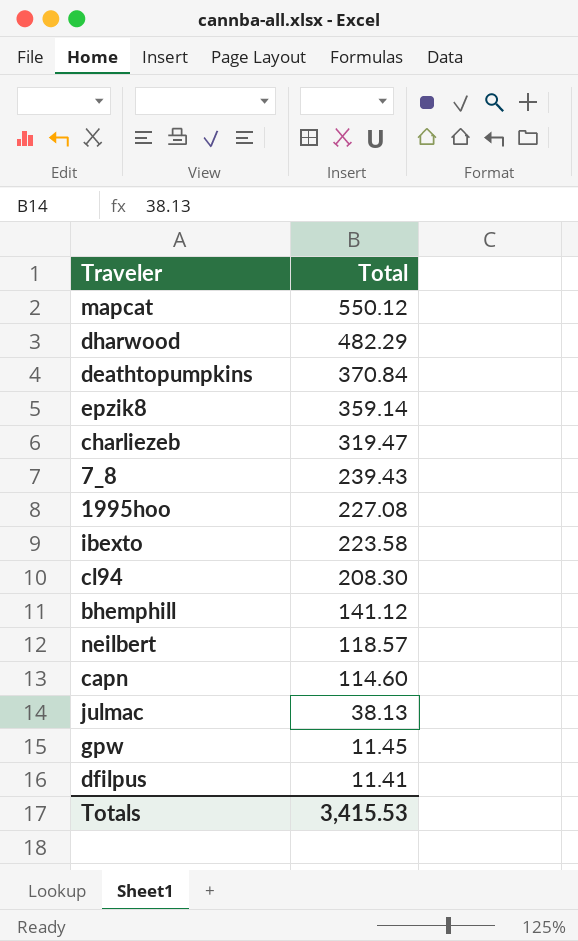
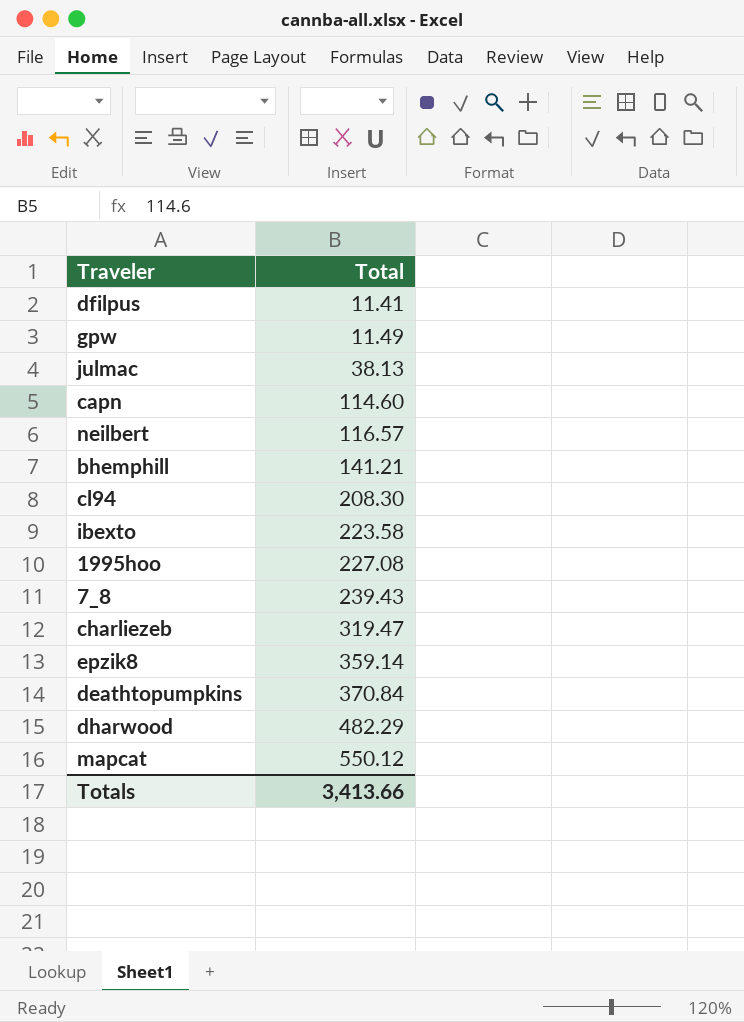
row order: Total descending -> Total ascending
gpw | Total: 11.45 -> 11.49
neilbert | Total: 118.57 -> 116.57
bhemphill | Total: 141.12 -> 141.21
Totals | Total: 3,415.53 -> 3,413.66

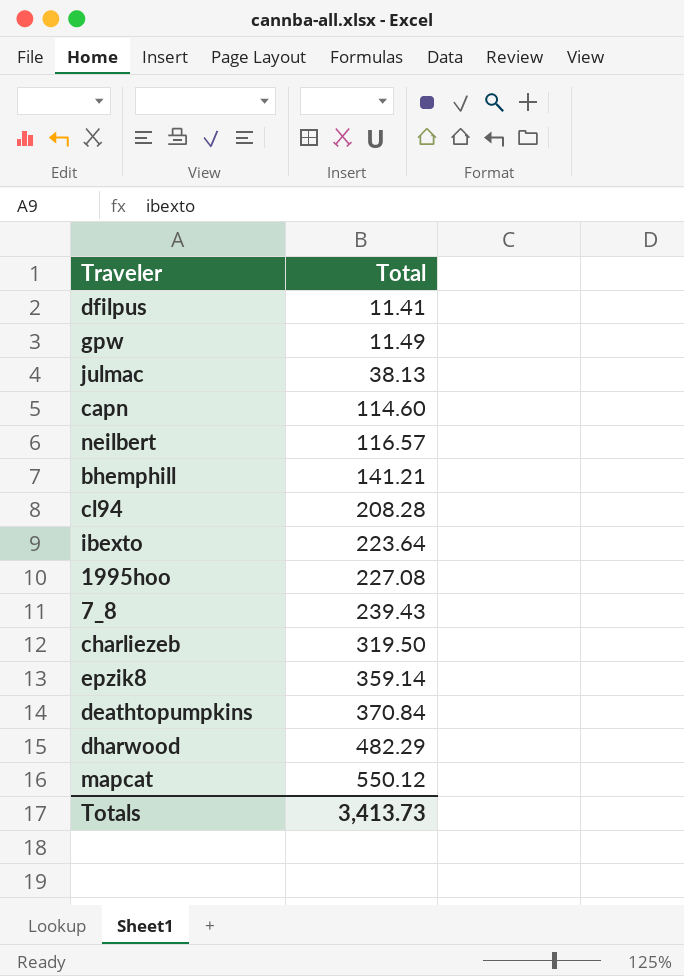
cl94 | Total: 208.30 -> 208.28
ibexto | Total: 223.58 -> 223.64
charliezeb | Total: 319.47 -> 319.50
Totals | Total: 3,413.66 -> 3,413.73

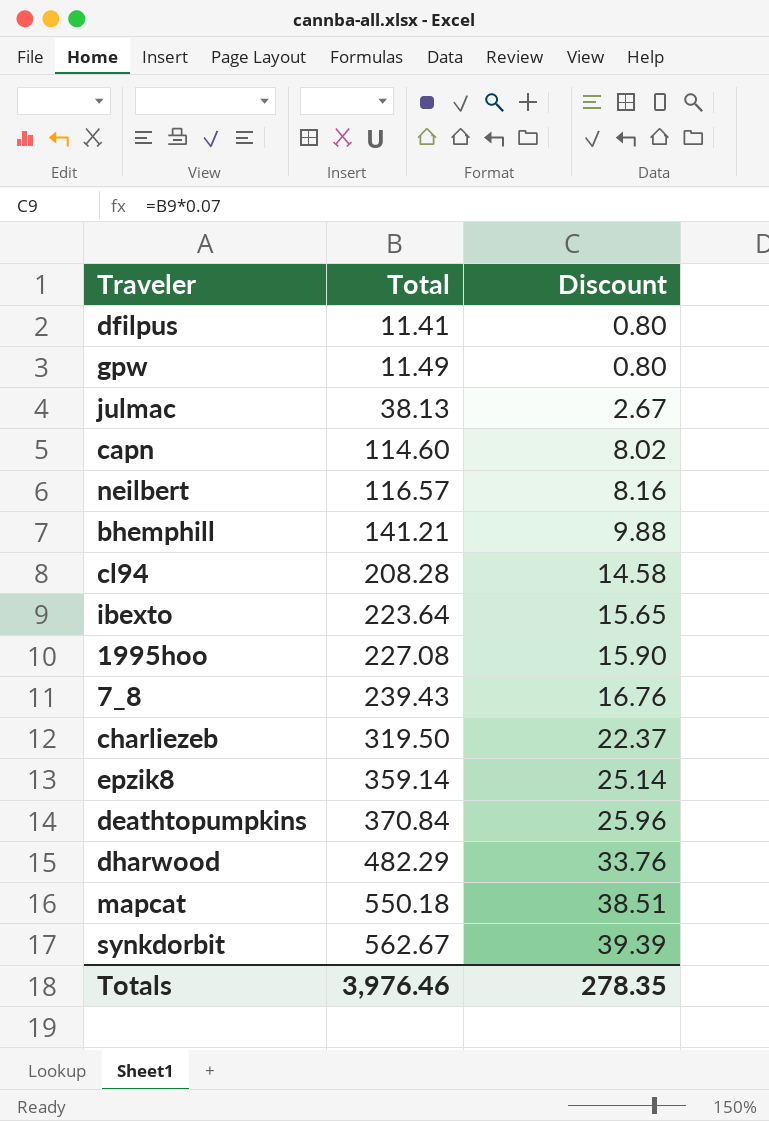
column Discount | formula: none -> [Total] * 0.07
mapcat | Total: 550.12 -> 550.18
row synkdorbit: none -> 562.67 | 39.39
Totals | Total: 3,413.73 -> 3,976.46

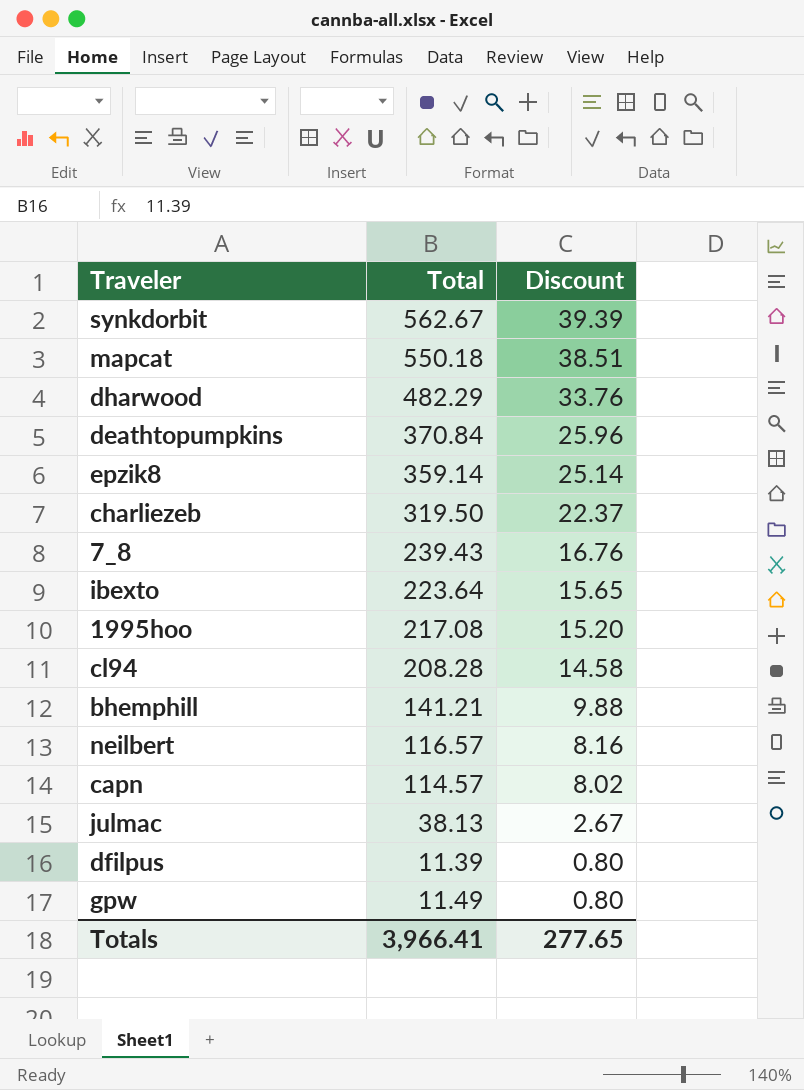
row order: Total ascending -> Discount descending
1995hoo | Total: 227.08 -> 217.08
1995hoo | Discount: 15.90 -> 15.20
capn | Total: 114.60 -> 114.57
dfilpus | Total: 11.41 -> 11.39
Totals | Total: 3,976.46 -> 3,966.41
Totals | Discount: 278.35 -> 277.65

